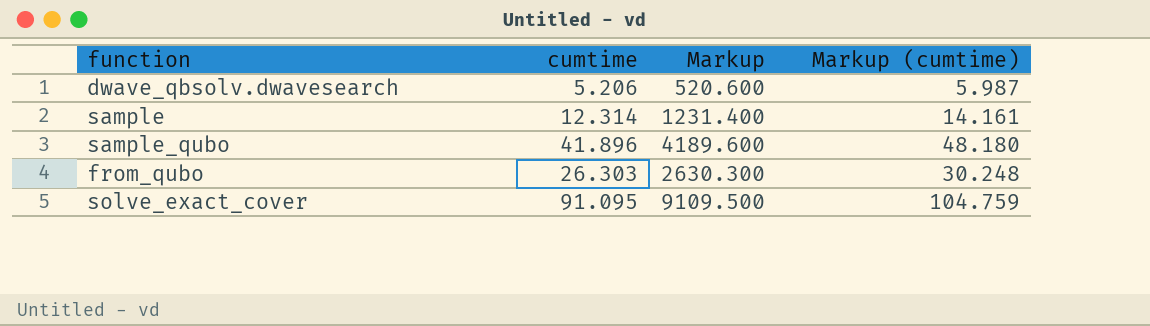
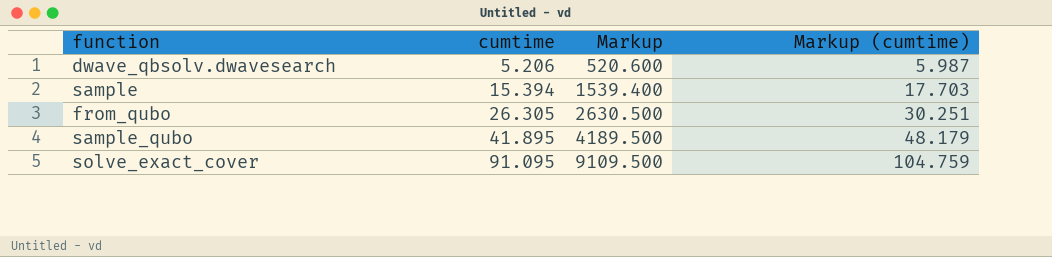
row order: none -> cumtime ascending
sample | cumtime: 12.314 -> 15.394
sample | Markup: 1231.400 -> 1539.400
sample | Markup (cumtime): 14.161 -> 17.703
from_qubo | cumtime: 26.303 -> 26.305
from_qubo | Markup: 2630.300 -> 2630.500
from_qubo | Markup (cumtime): 30.248 -> 30.251
sample_qubo | cumtime: 41.896 -> 41.895
sample_qubo | Markup: 4189.600 -> 4189.500
sample_qubo | Markup (cumtime): 48.180 -> 48.179

